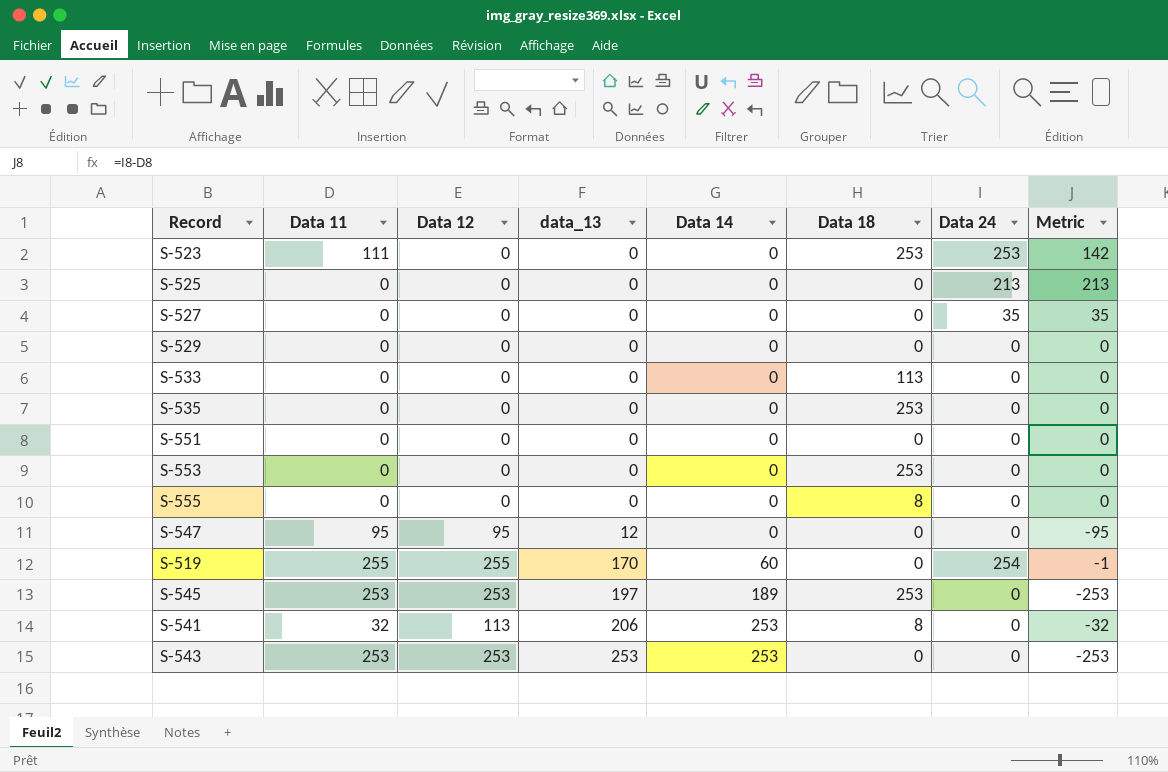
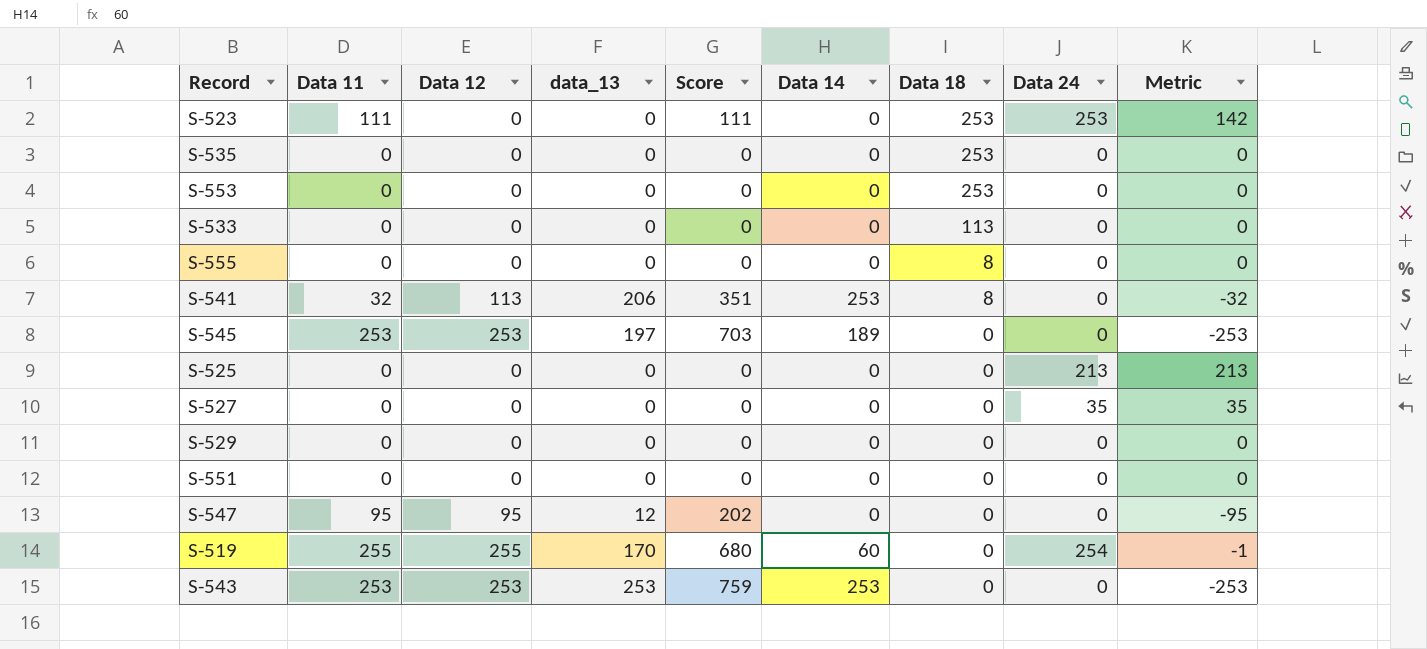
row order: data_13 ascending -> Data 18 descending
column Score | formula: none -> [Data 11] + [Data 12] + [data_13]
S-545 | Data 18: 253 -> 0

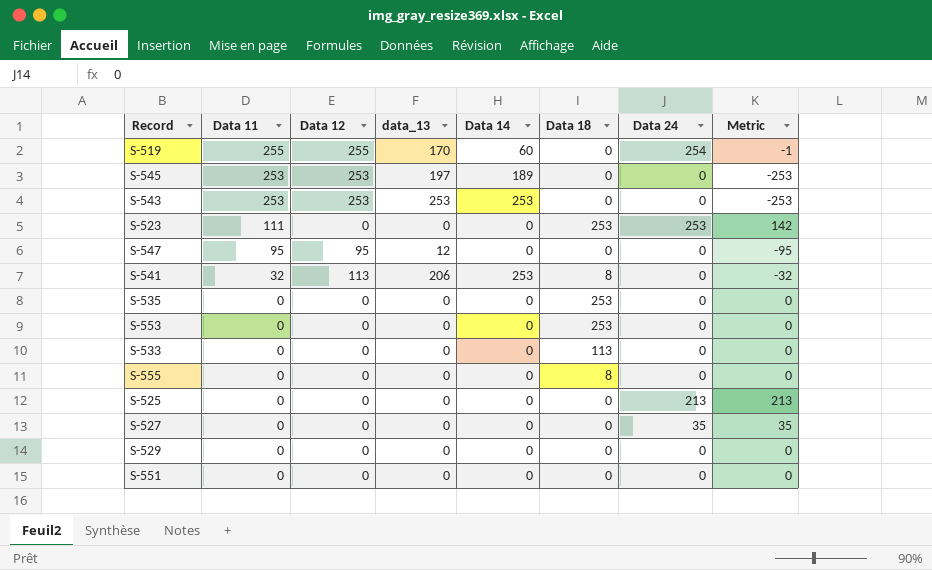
row order: Data 18 descending -> Data 11 descending
column Score | formula: [Data 11] + [Data 12] + [data_13] -> none

